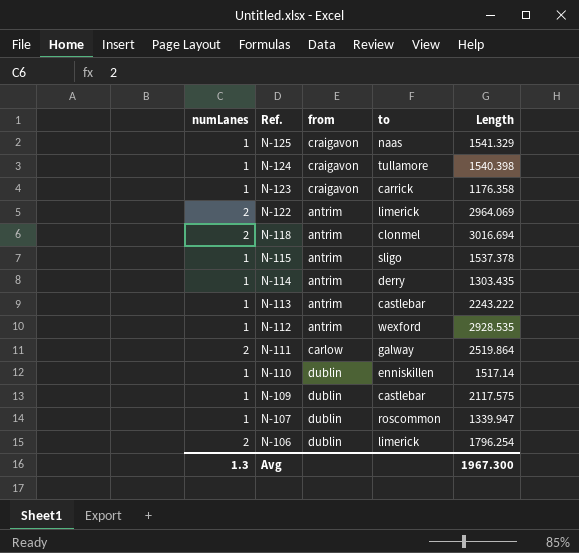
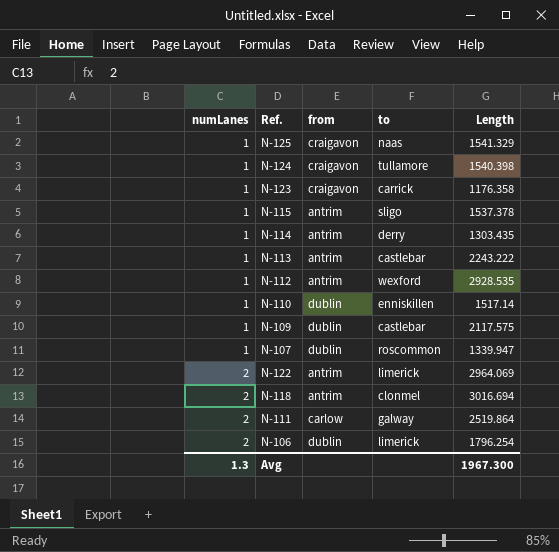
row order: Ref. descending -> numLanes ascending

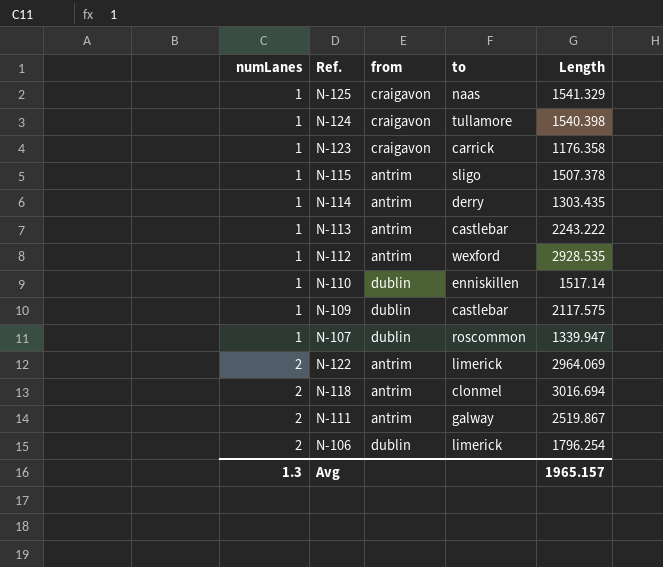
N-115 | Length: 1537.378 -> 1507.378
N-111 | from: carlow -> antrim
N-111 | Length: 2519.864 -> 2519.867
Avg | Length: 1967.300 -> 1965.157

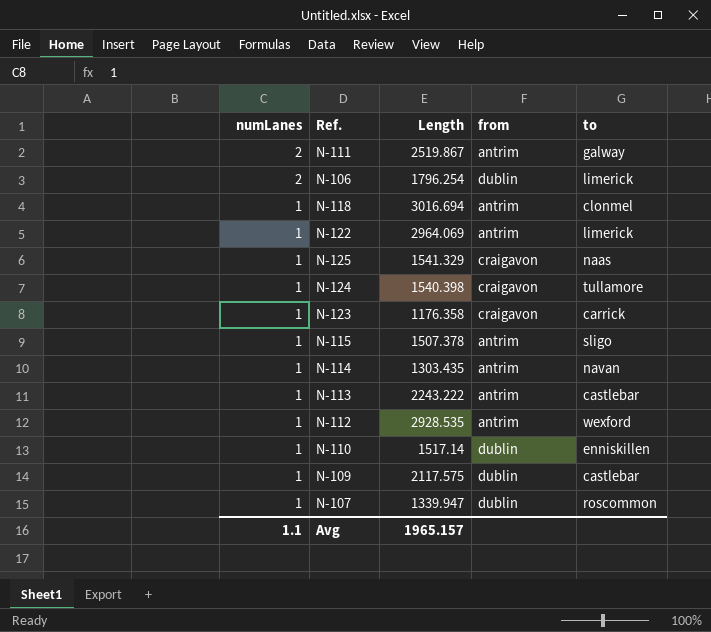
row order: numLanes ascending -> numLanes descending
column Length | position: 5 -> 3
N-118 | numLanes: 2 -> 1
N-122 | numLanes: 2 -> 1
N-114 | to: derry -> navan
Avg | numLanes: 1.3 -> 1.1

